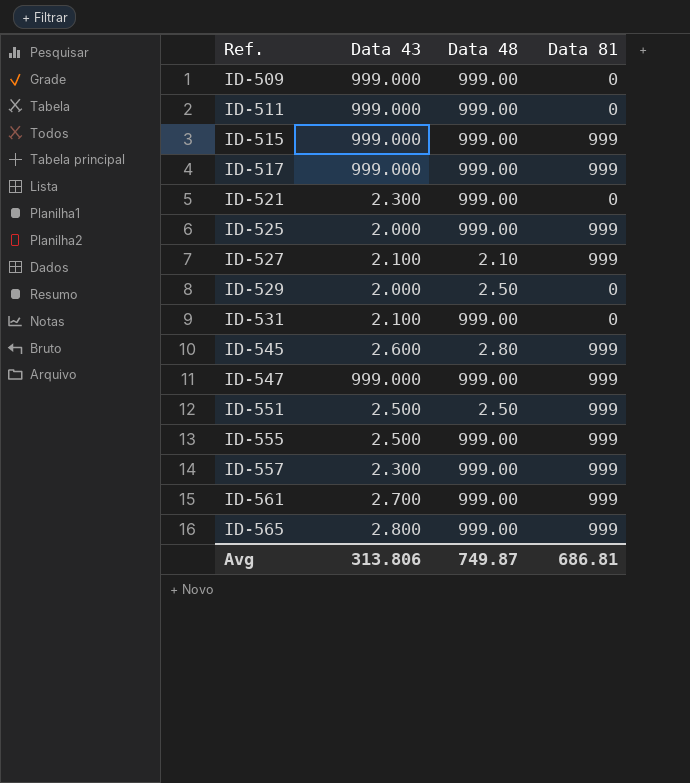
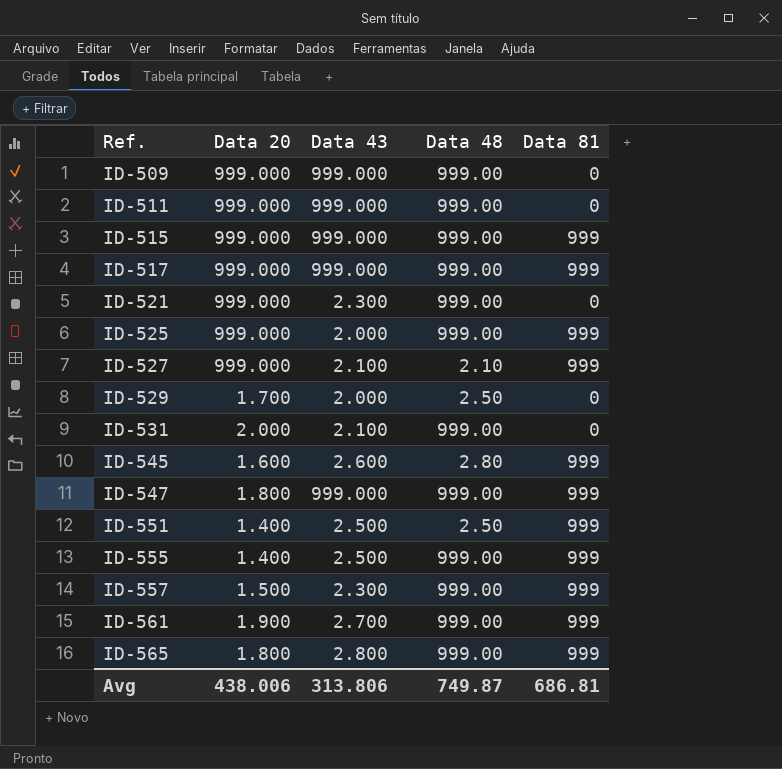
column Data 20 | position: none -> 2

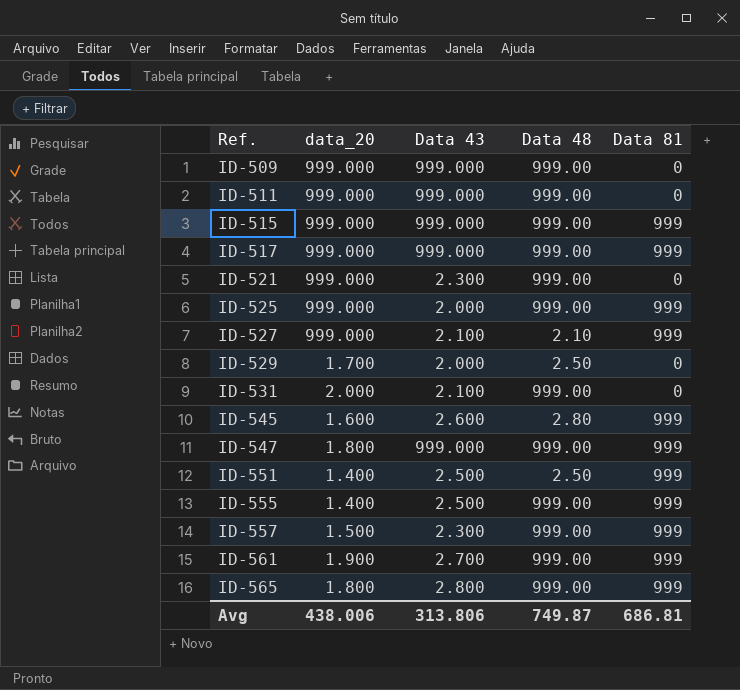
column name: Data 20 -> data_20

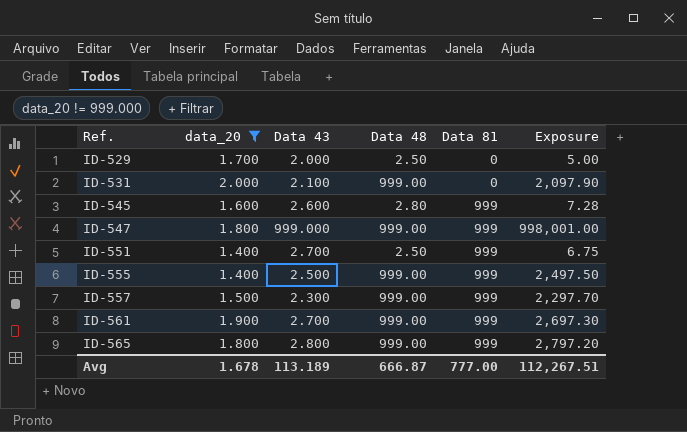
filter: none -> data_20 != 999.000
column Exposure | formula: none -> [Data 43] * [Data 48]
ID-551 | Data 43: 2.500 -> 2.700
Avg | data_20: 438.006 -> 1.678
Avg | Data 43: 313.806 -> 113.189
Avg | Data 48: 749.87 -> 666.87
Avg | Data 81: 686.81 -> 777.00

